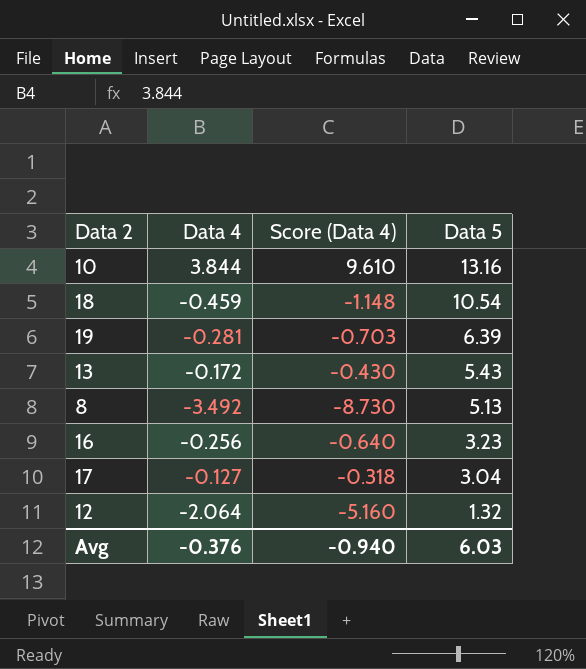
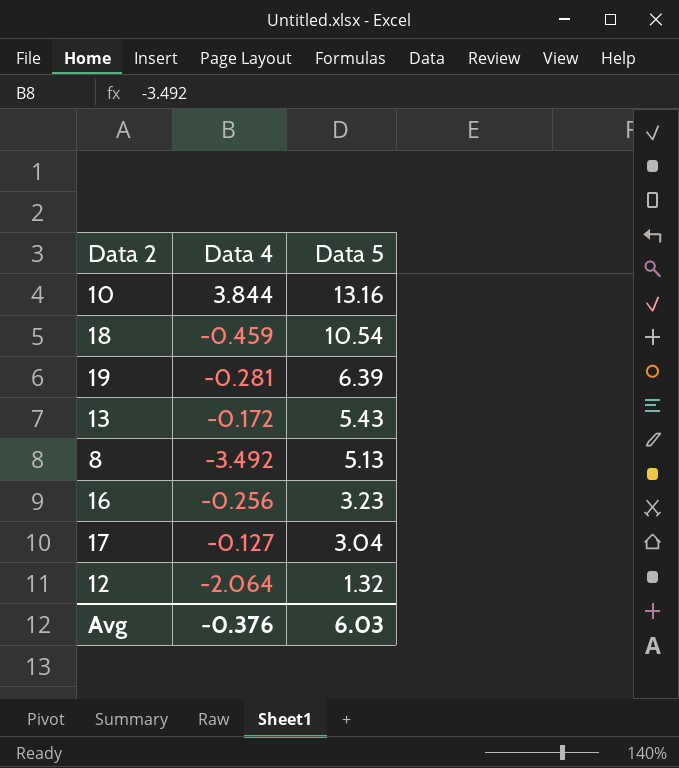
column Score (Data 4) | formula: [Data 4] * 2.5 -> none

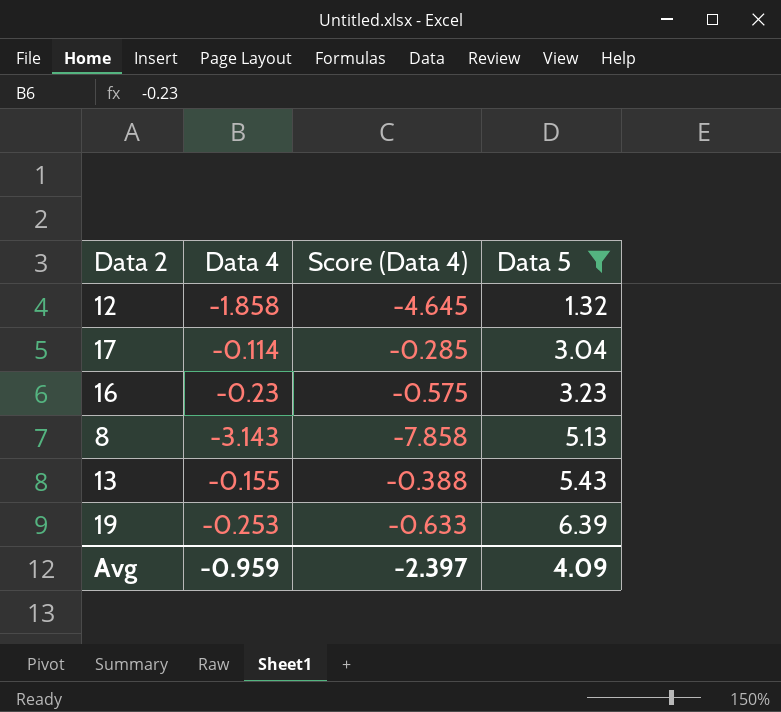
filter: none -> Data 5 <= 6.39
row order: Data 5 descending -> Data 5 ascending
column Score (Data 4) | formula: none -> [Data 4] * 2.5
12 | Data 4: -2.064 -> -1.858
17 | Data 4: -0.127 -> -0.114
16 | Data 4: -0.256 -> -0.23
8 | Data 4: -3.492 -> -3.143
13 | Data 4: -0.172 -> -0.155
19 | Data 4: -0.281 -> -0.253
Avg | Data 4: -0.376 -> -0.959
Avg | Data 5: 6.03 -> 4.09

